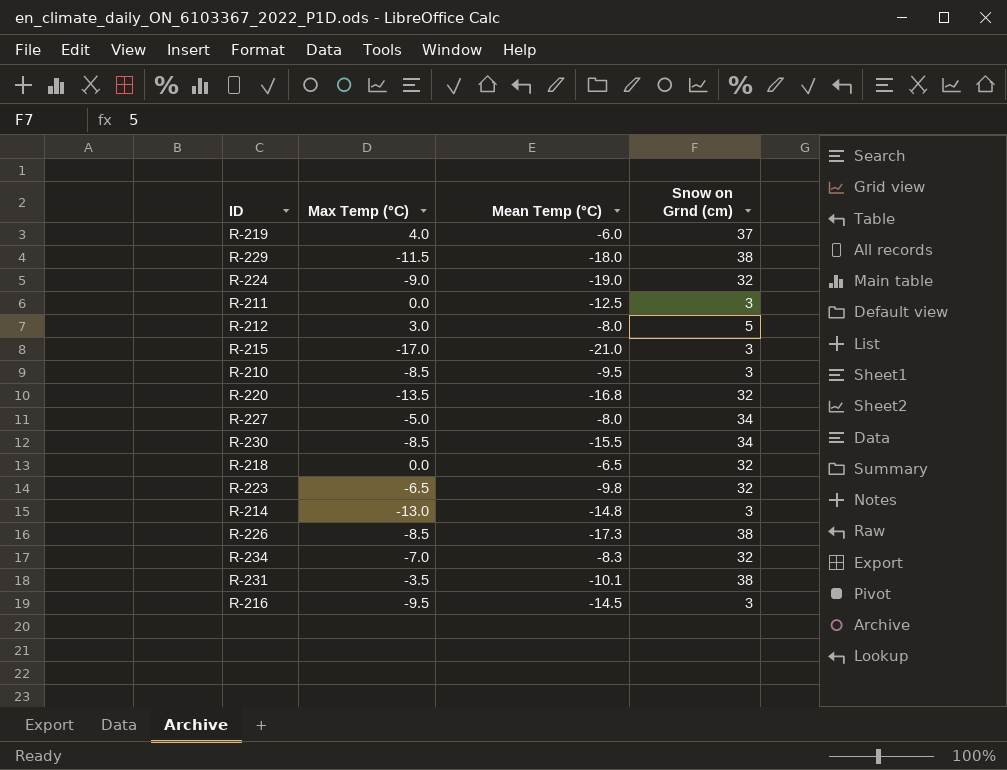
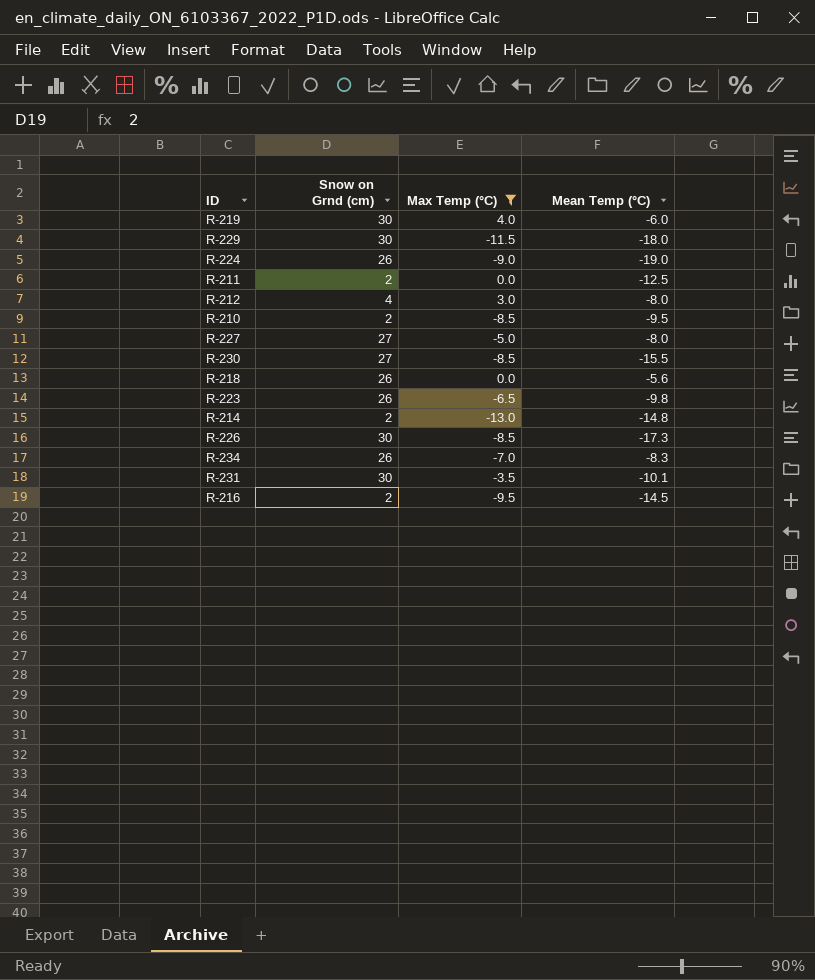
filter: none -> Max Temp (°C) >= -13.0
column Snow on Grnd (cm) | position: 4 -> 2
R-219 | Snow on Grnd (cm): 37 -> 30
R-229 | Snow on Grnd (cm): 38 -> 30
R-224 | Snow on Grnd (cm): 32 -> 26
R-211 | Snow on Grnd (cm): 3 -> 2
R-212 | Snow on Grnd (cm): 5 -> 4
R-210 | Snow on Grnd (cm): 3 -> 2
R-227 | Snow on Grnd (cm): 34 -> 27
R-230 | Snow on Grnd (cm): 34 -> 27
R-218 | Snow on Grnd (cm): 32 -> 26
R-218 | Mean Temp (°C): -6.5 -> -5.6
R-223 | Snow on Grnd (cm): 32 -> 26
R-214 | Snow on Grnd (cm): 3 -> 2
R-226 | Snow on Grnd (cm): 38 -> 30
R-234 | Snow on Grnd (cm): 32 -> 26
R-231 | Snow on Grnd (cm): 38 -> 30
R-216 | Snow on Grnd (cm): 3 -> 2

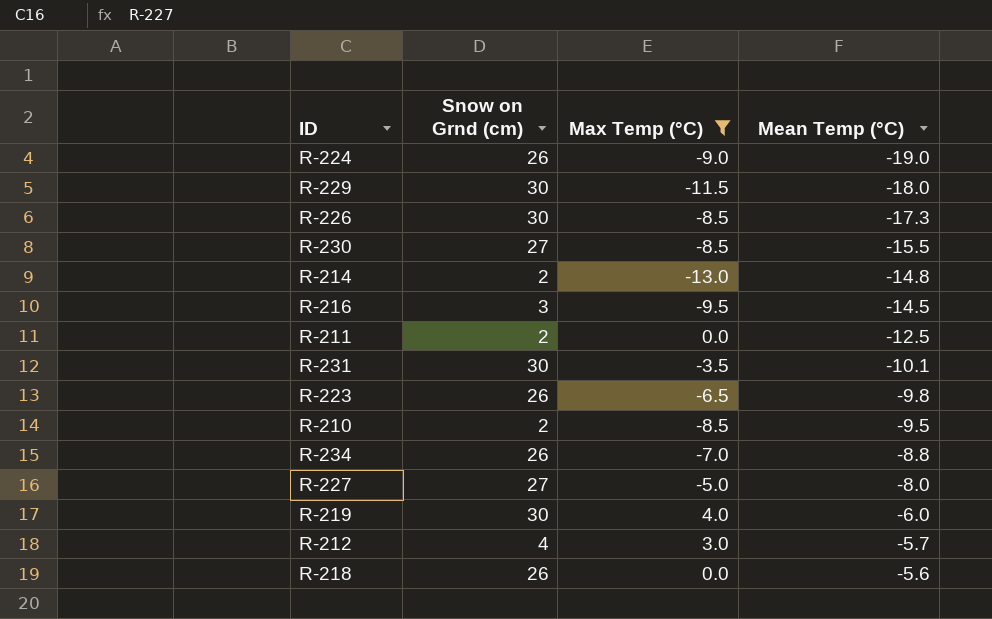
row order: none -> Mean Temp (°C) ascending
R-216 | Snow on Grnd (cm): 2 -> 3
R-234 | Mean Temp (°C): -8.3 -> -8.8
R-212 | Mean Temp (°C): -8.0 -> -5.7

